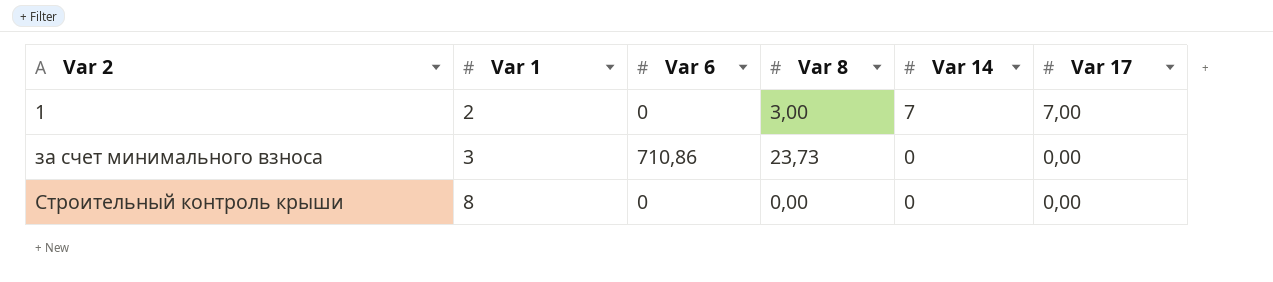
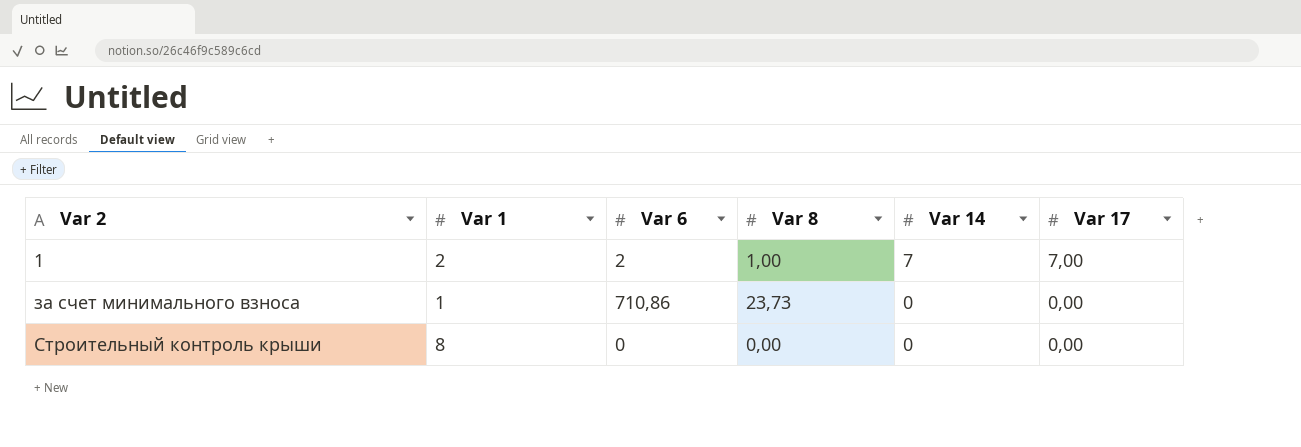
1 | Var 6: 0 -> 2
1 | Var 8: 3,00 -> 1,00
за счет минимального взноса | Var 1: 3 -> 1

